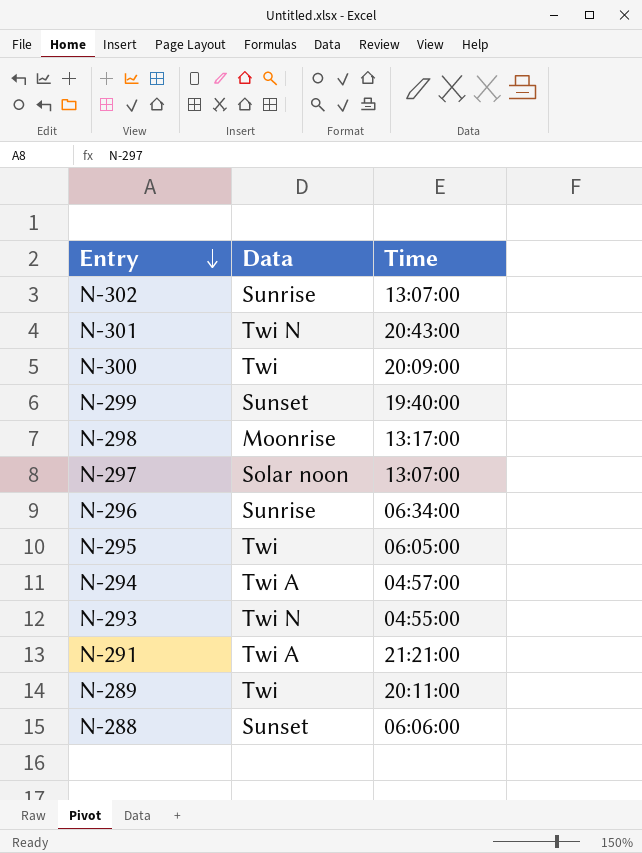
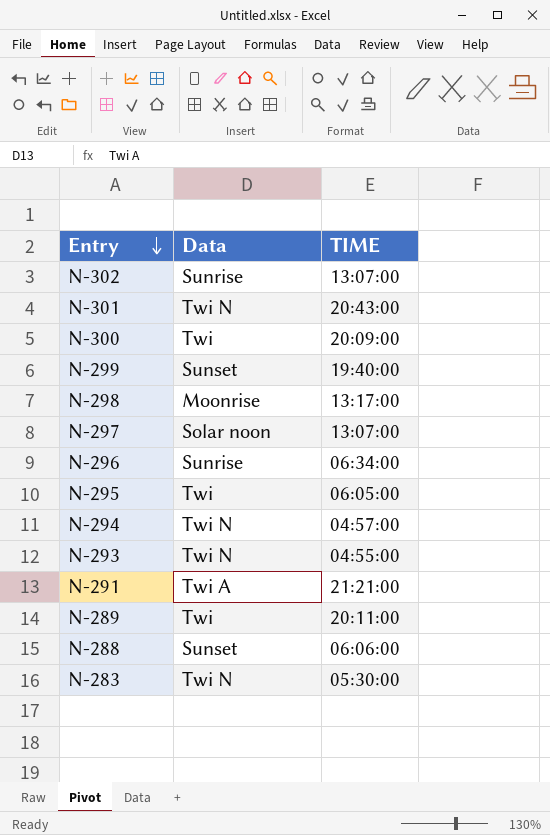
column name: Time -> TIME
N-294 | Data: Twi A -> Twi N
row N-283: none -> Twi N | 05:30:00

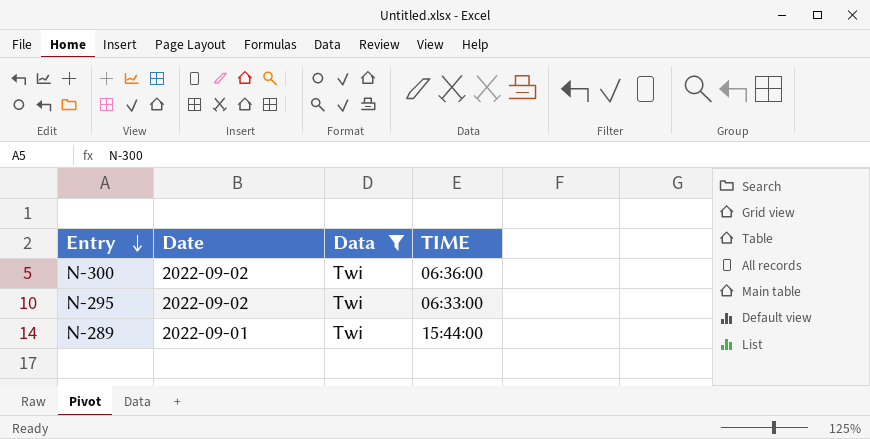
filter: none -> Data = Twi
column Date | position: none -> 2
N-300 | TIME: 20:09:00 -> 06:36:00
N-295 | TIME: 06:05:00 -> 06:33:00
N-289 | TIME: 20:11:00 -> 15:44:00

